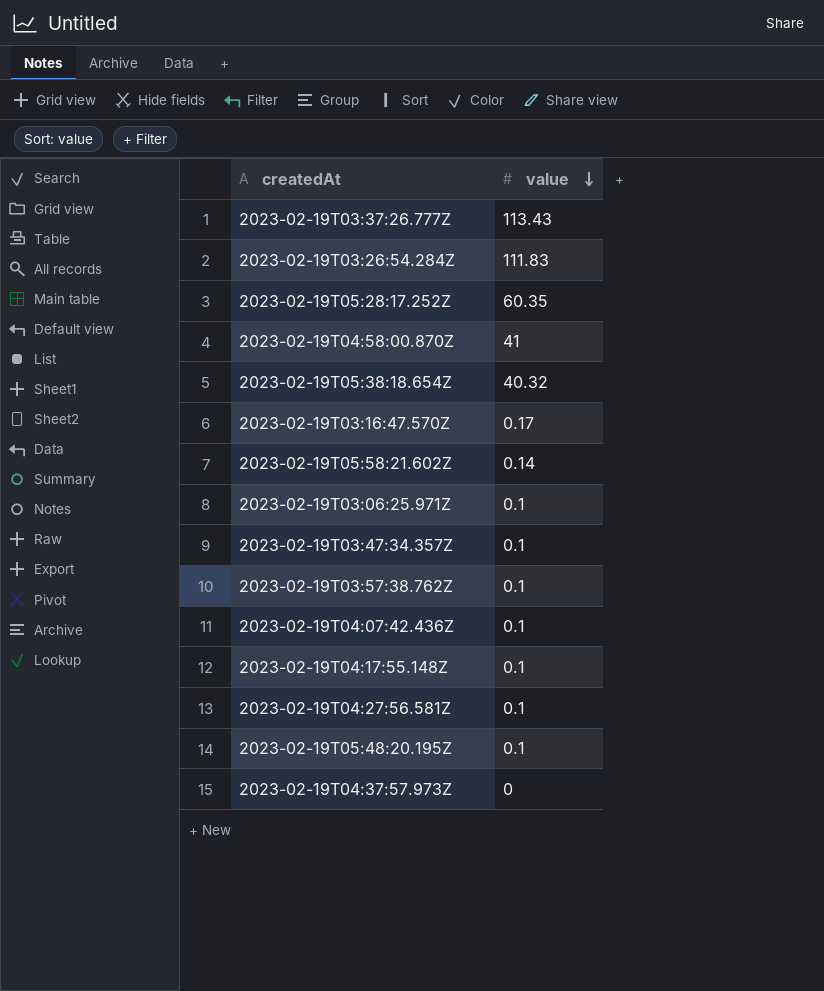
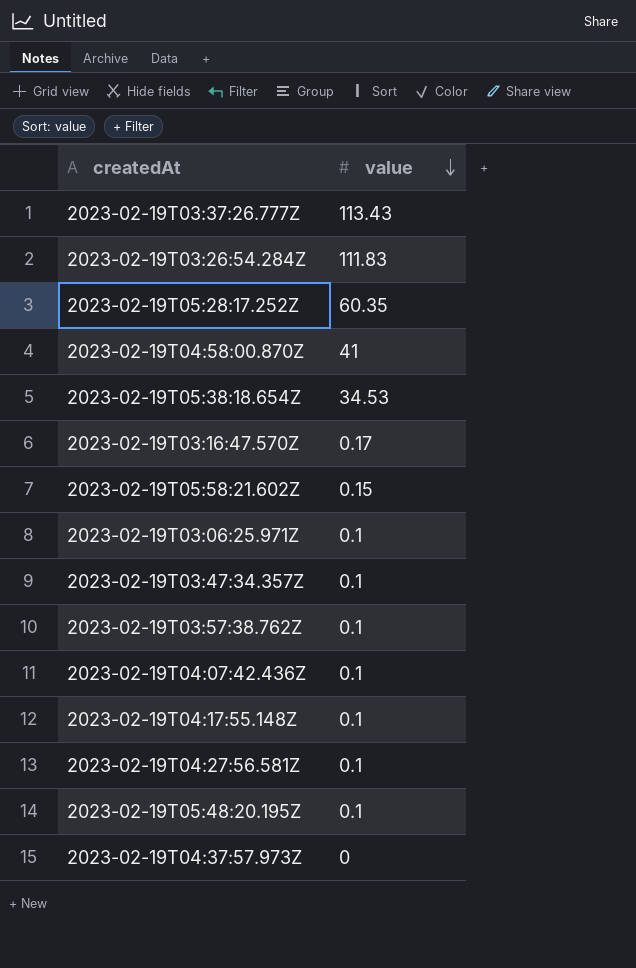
2023-02-19T05:38:18.654Z | value: 40.32 -> 34.53
2023-02-19T05:58:21.602Z | value: 0.14 -> 0.15

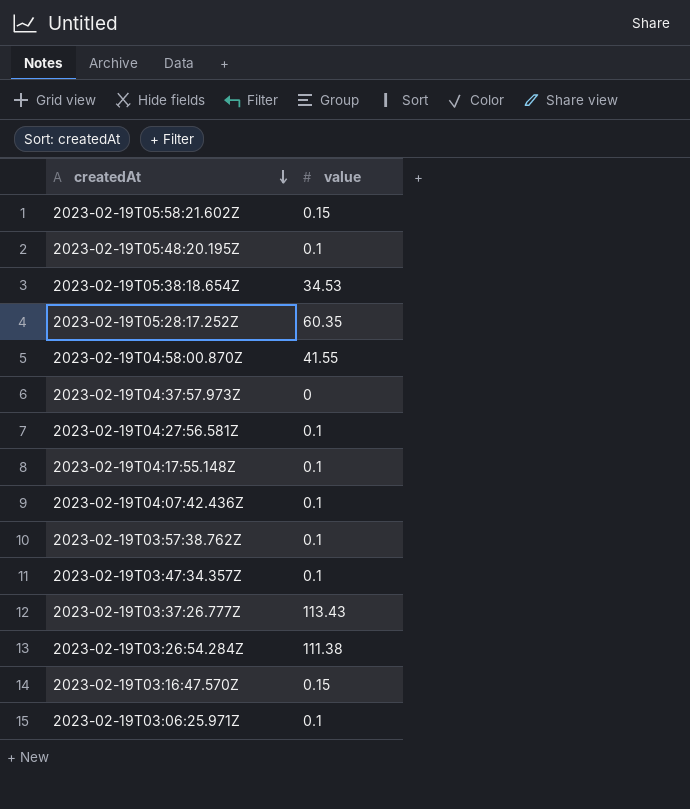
row order: value descending -> createdAt descending
2023-02-19T04:58:00.870Z | value: 41 -> 41.55
2023-02-19T03:26:54.284Z | value: 111.83 -> 111.38
2023-02-19T03:16:47.570Z | value: 0.17 -> 0.15

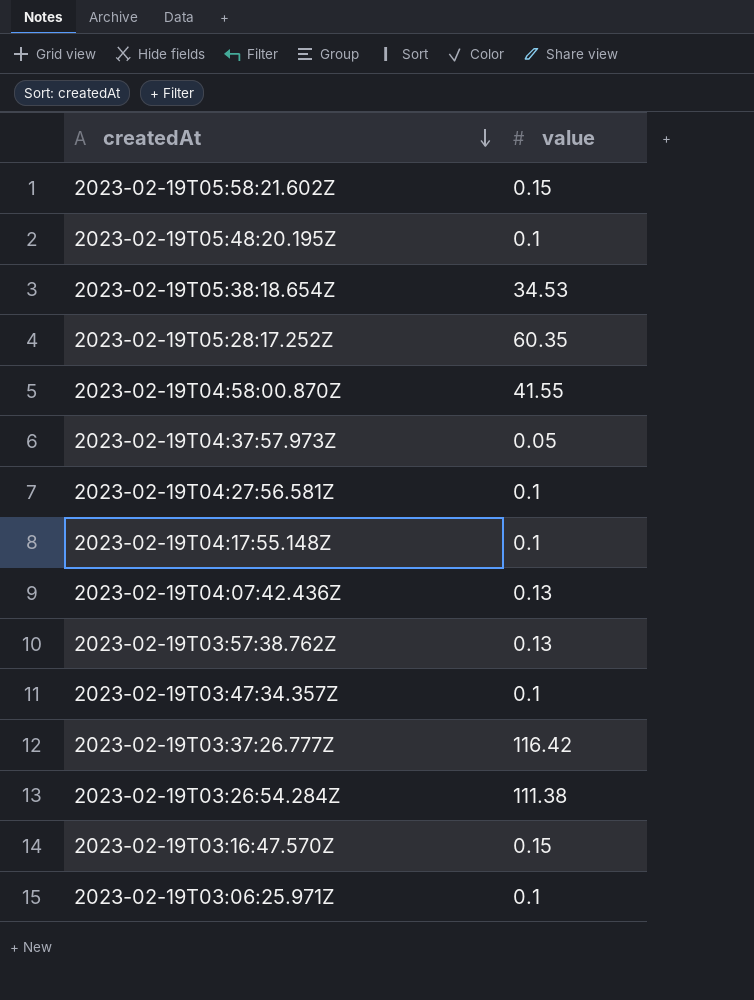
2023-02-19T04:37:57.973Z | value: 0 -> 0.05
2023-02-19T04:07:42.436Z | value: 0.1 -> 0.13
2023-02-19T03:57:38.762Z | value: 0.1 -> 0.13
2023-02-19T03:37:26.777Z | value: 113.43 -> 116.42

